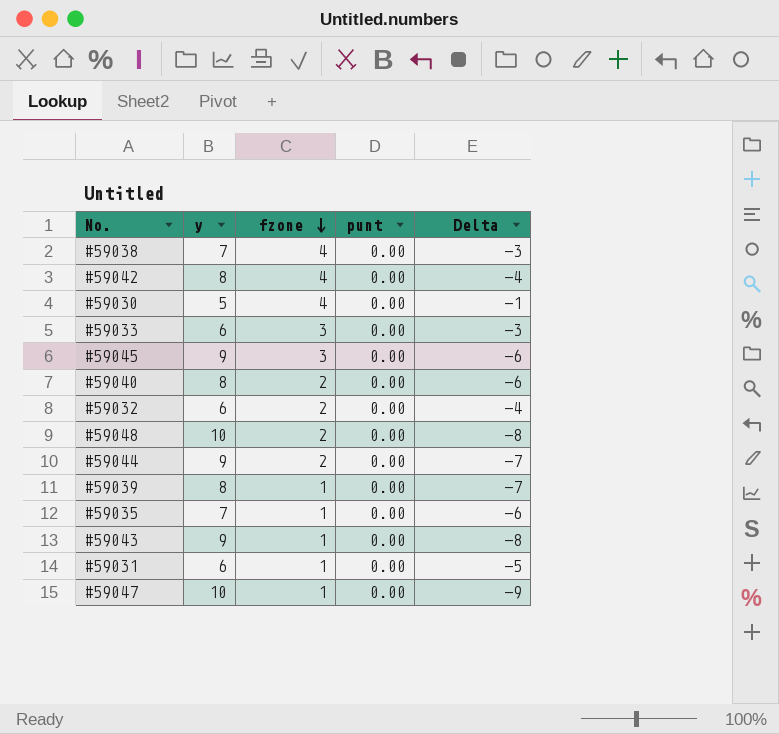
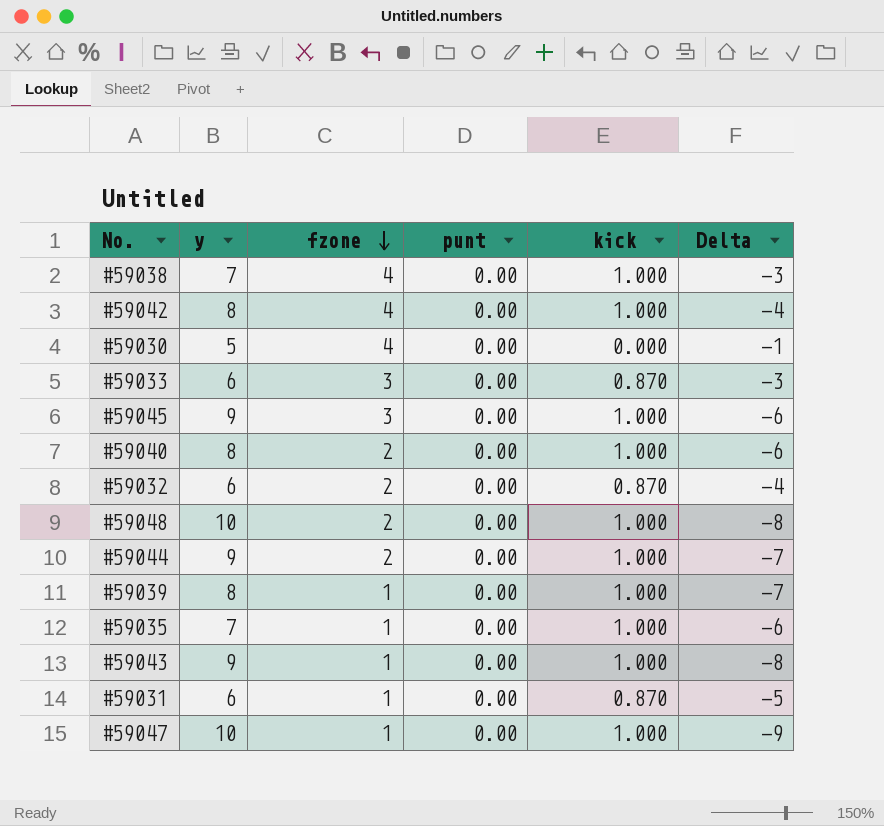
column kick | position: none -> 5

